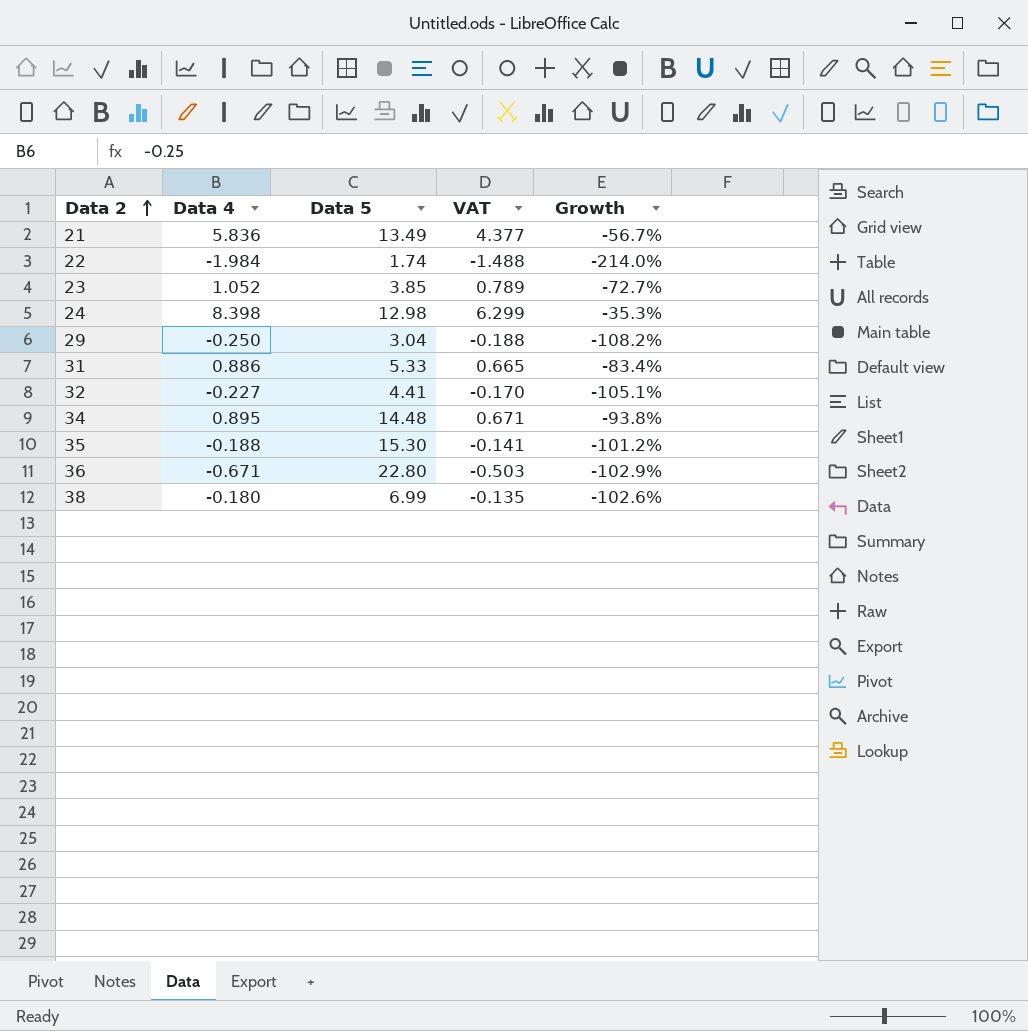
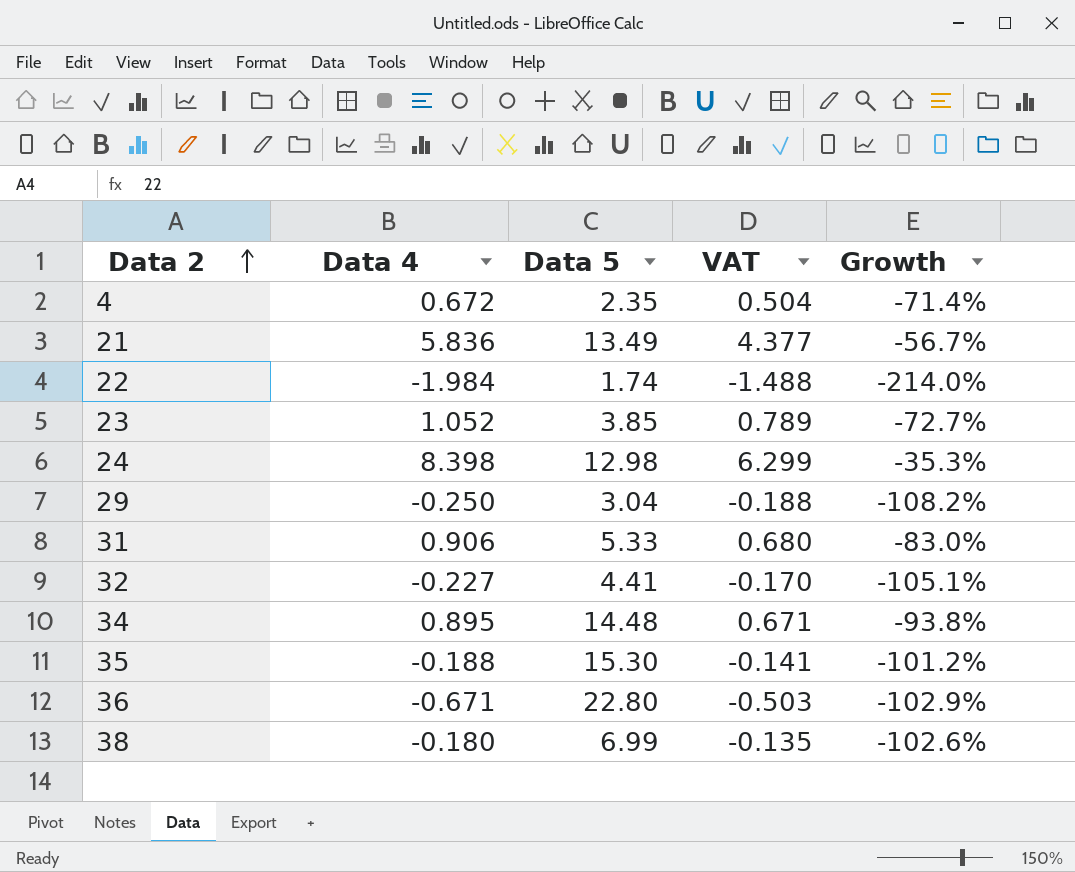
row 4: none -> 0.672 | 2.35 | 0.504 | -71.4%
31 | Data 4: 0.886 -> 0.906
31 | VAT: 0.665 -> 0.680
31 | Growth: -83.4% -> -83.0%

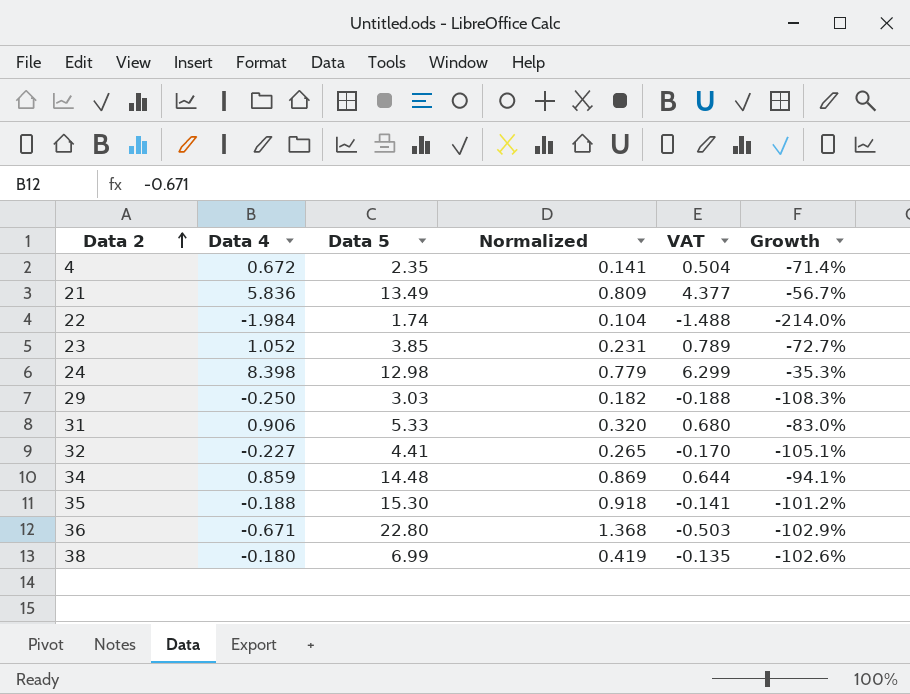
column Normalized | formula: none -> [Data 5] * 0.06
29 | Data 5: 3.04 -> 3.03
29 | Growth: -108.2% -> -108.3%
34 | Data 4: 0.895 -> 0.859
34 | VAT: 0.671 -> 0.644
34 | Growth: -93.8% -> -94.1%

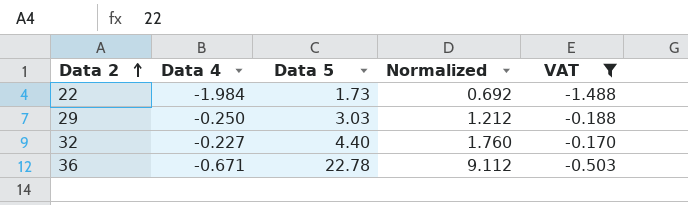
filter: none -> VAT <= -0.170
column Growth | formula: ([Data 4] - [Data 5]) / [Data 5] -> none
column Normalized | formula: [Data 5] * 0.06 -> [Data 5] * 0.4
22 | Data 5: 1.74 -> 1.73
32 | Data 5: 4.41 -> 4.40
36 | Data 5: 22.80 -> 22.78

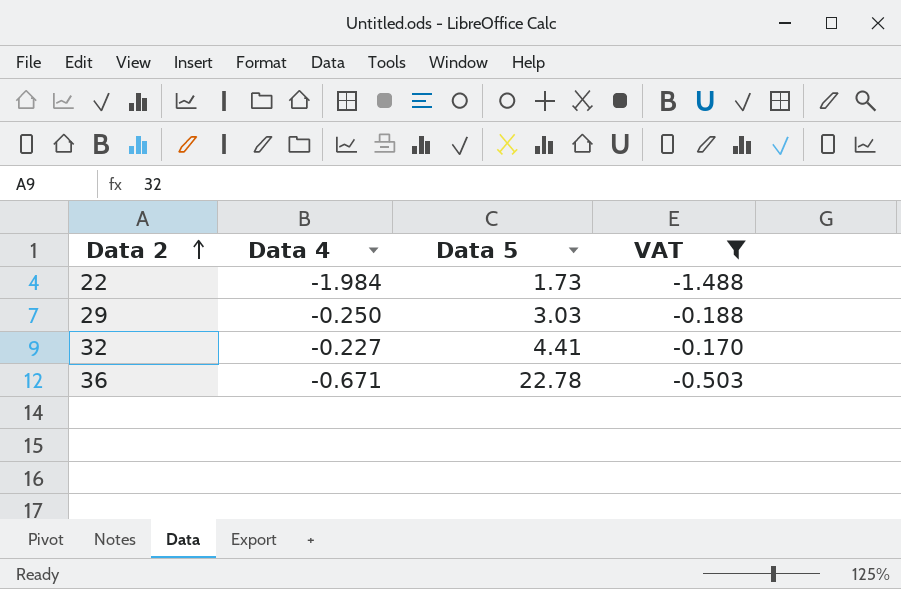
column Normalized | formula: [Data 5] * 0.4 -> none
32 | Data 5: 4.40 -> 4.41

